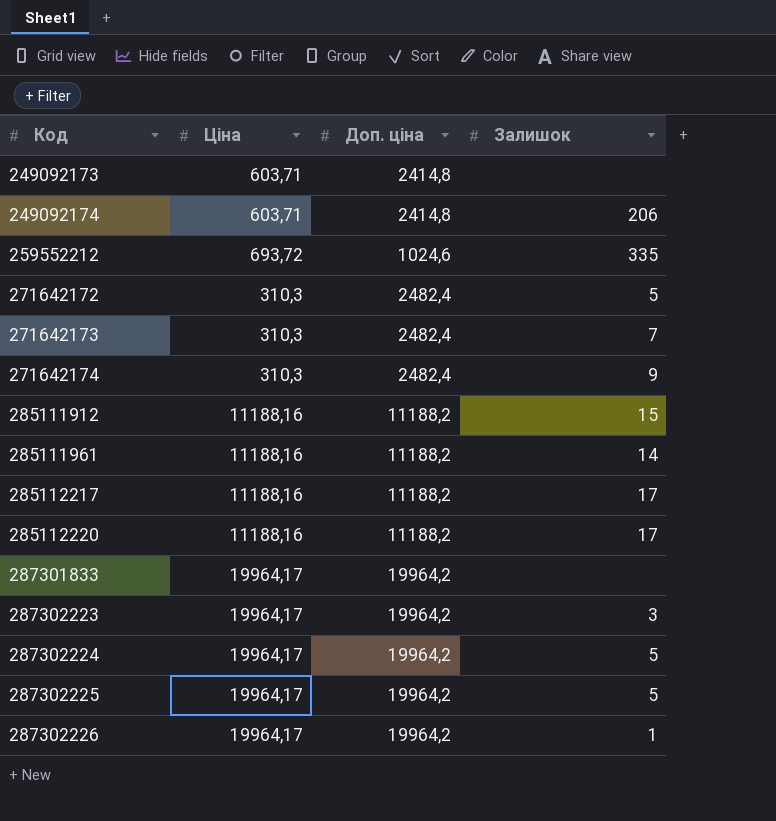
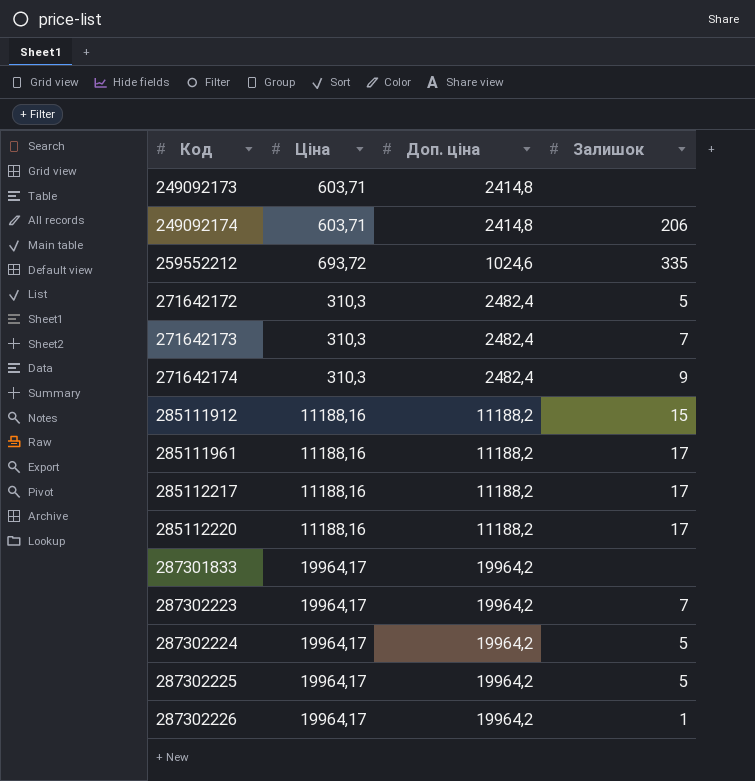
285111961 | Залишок: 14 -> 17
287302223 | Залишок: 3 -> 7

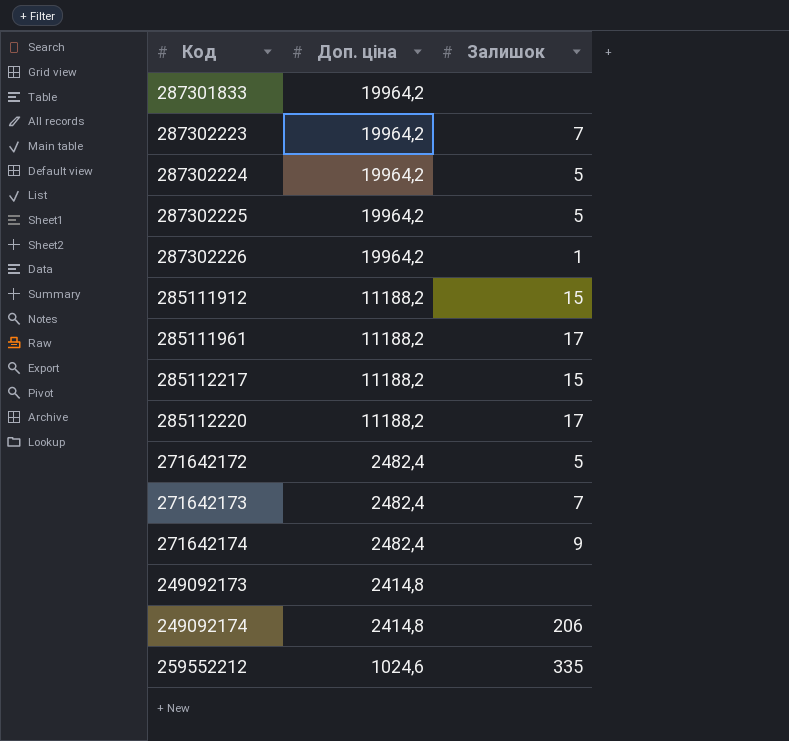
row order: Код ascending -> Доп. ціна descending
column Ціна | position: 2 -> none
285112217 | Залишок: 17 -> 15

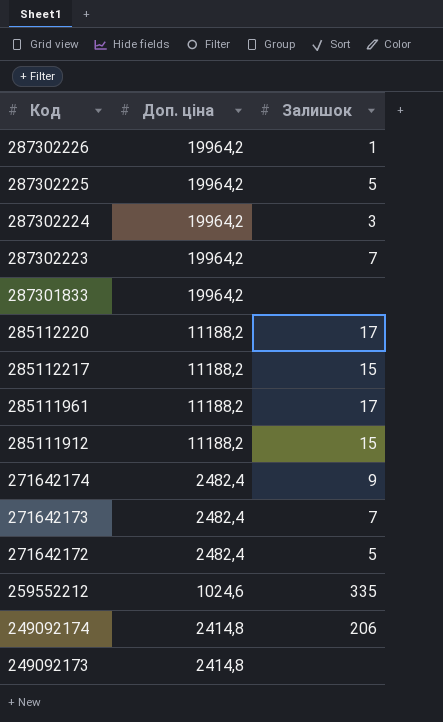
row order: Доп. ціна descending -> Код descending
287302224 | Залишок: 5 -> 3

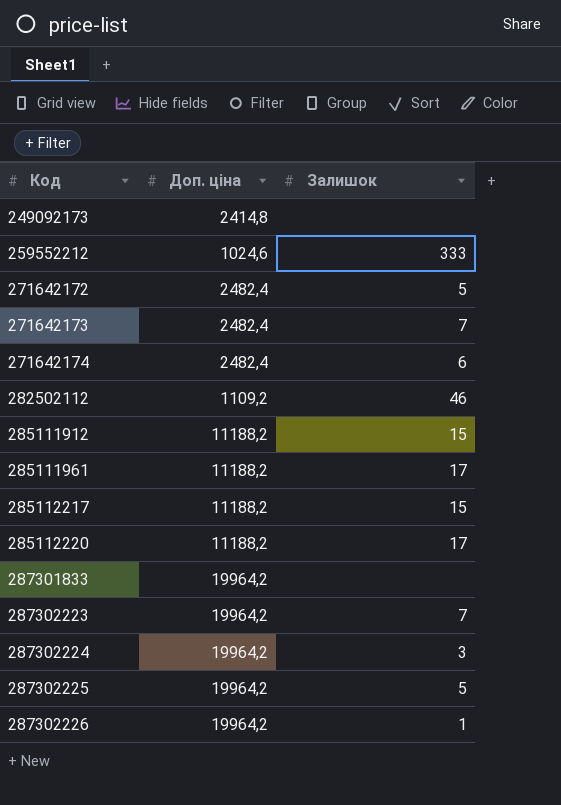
row order: Код descending -> Код ascending
row 249092174: 2414,8 | 206 -> none
259552212 | Залишок: 335 -> 333
271642174 | Залишок: 9 -> 6
row 282502112: none -> 1109,2 | 46

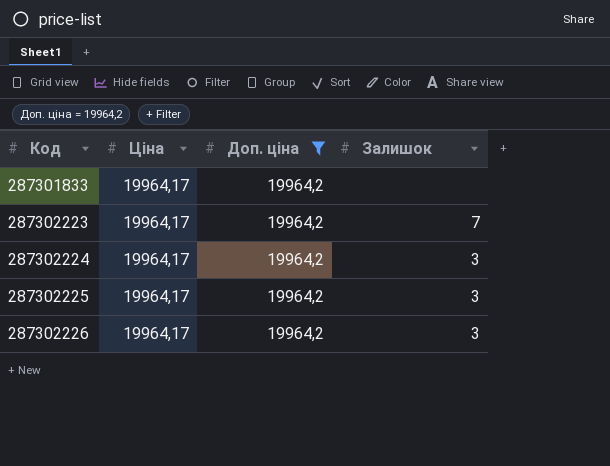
filter: none -> Доп. ціна = 19964,2
column Ціна | position: none -> 2
287302225 | Залишок: 5 -> 3
287302226 | Залишок: 1 -> 3

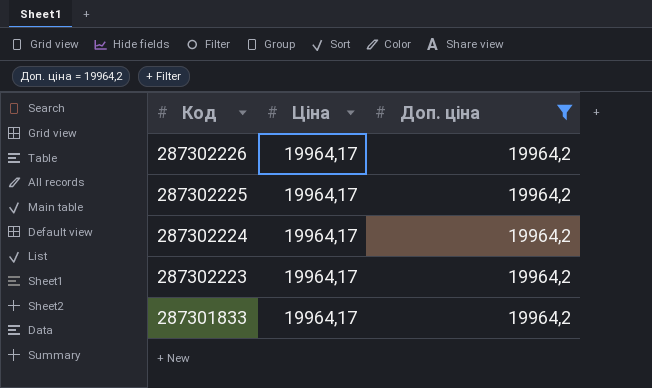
row order: Код ascending -> Код descending
column Залишок | position: 4 -> none

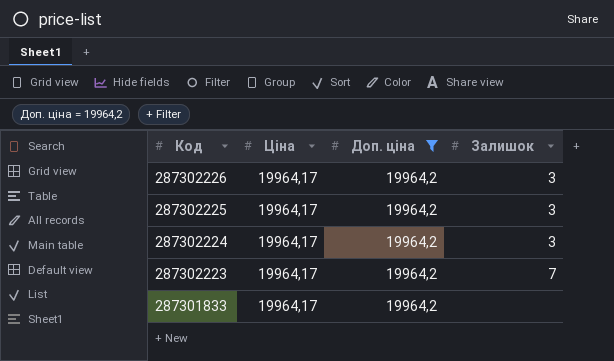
column Залишок | position: none -> 4

